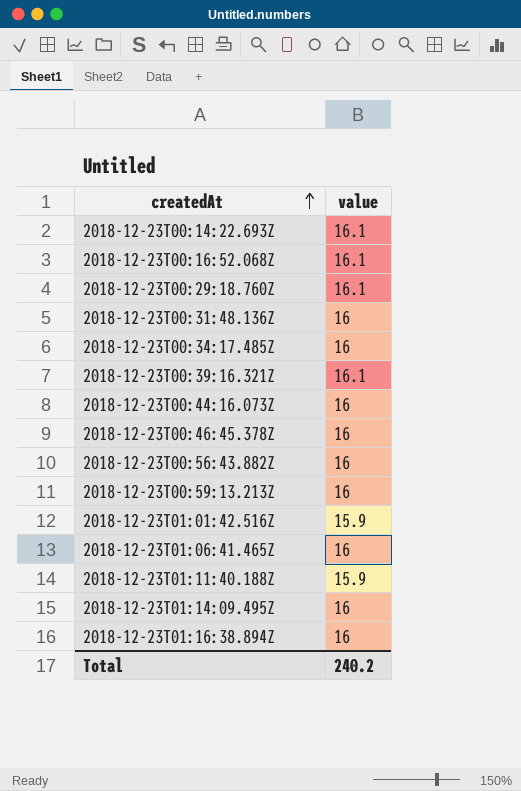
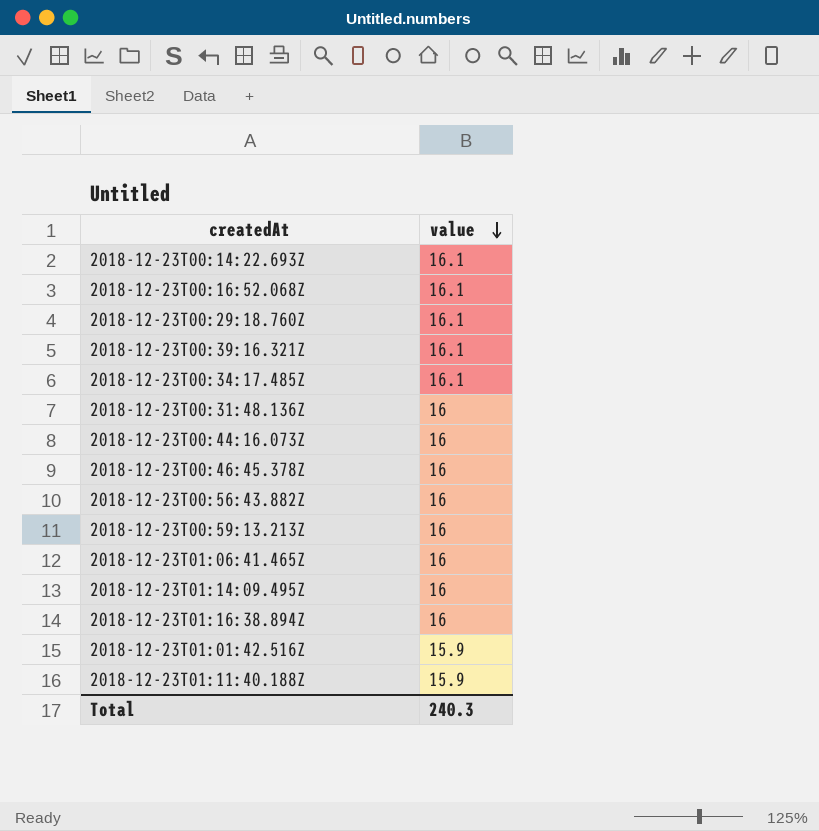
row order: createdAt ascending -> value descending
2018-12-23T00:34:17.485Z | value: 16 -> 16.1
Total | value: 240.2 -> 240.3

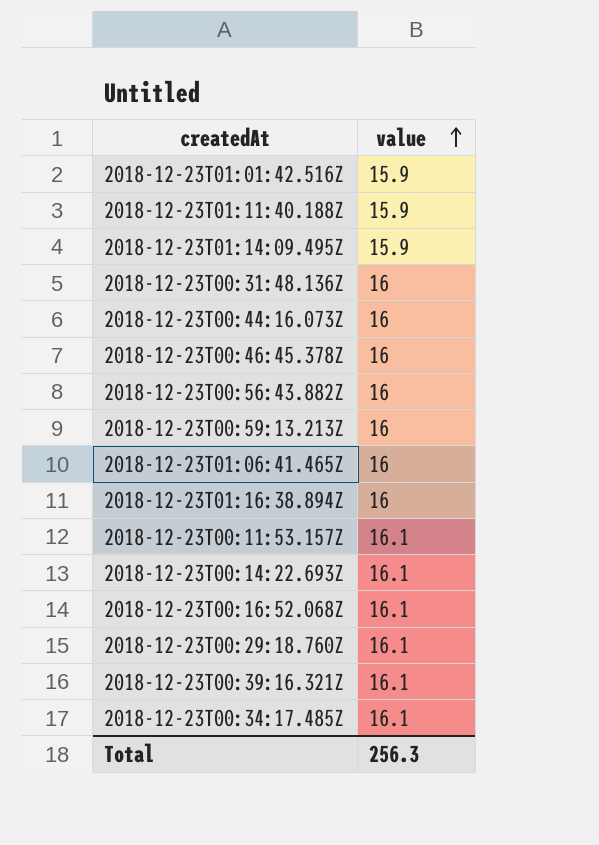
row order: value descending -> value ascending
2018-12-23T01:14:09.495Z | value: 16 -> 15.9
row 2018-12-23T00:11:53.157Z: none -> 16.1
Total | value: 240.3 -> 256.3

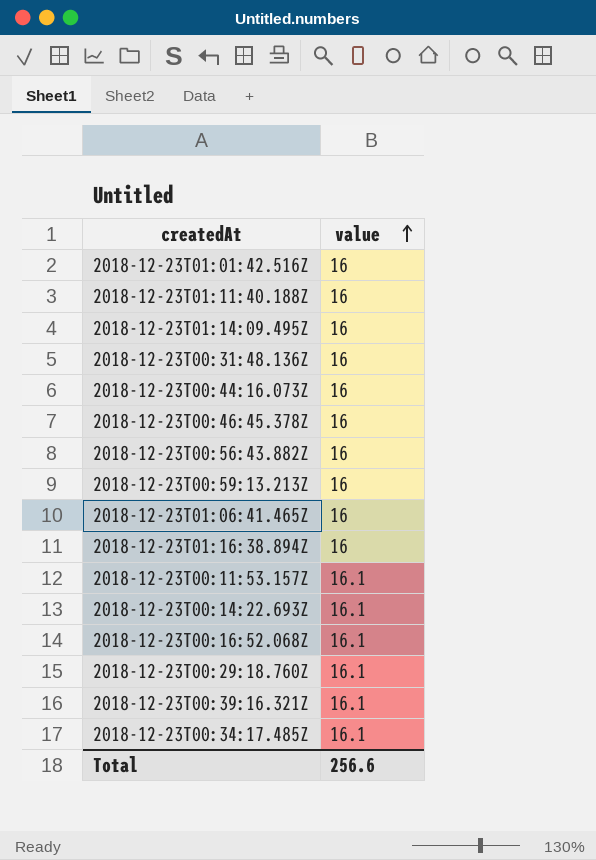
2018-12-23T01:01:42.516Z | value: 15.9 -> 16
2018-12-23T01:11:40.188Z | value: 15.9 -> 16
2018-12-23T01:14:09.495Z | value: 15.9 -> 16
Total | value: 256.3 -> 256.6

